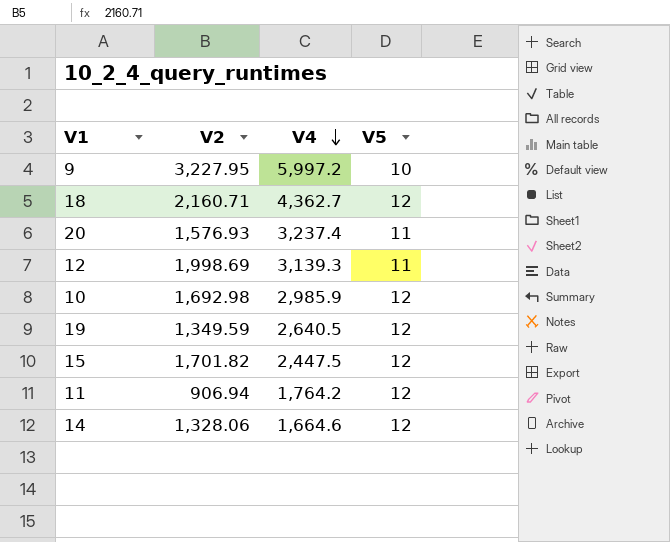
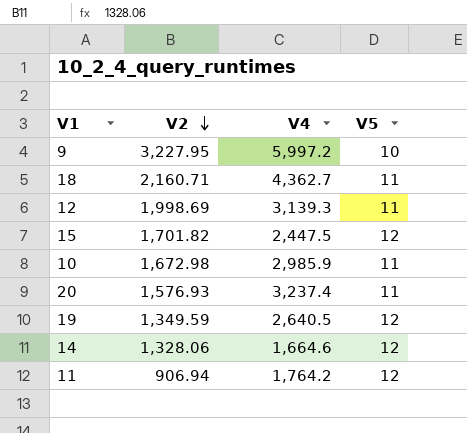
row order: V4 descending -> V2 descending
18 | V5: 12 -> 11
10 | V2: 1,692.98 -> 1,672.98
10 | V5: 12 -> 11

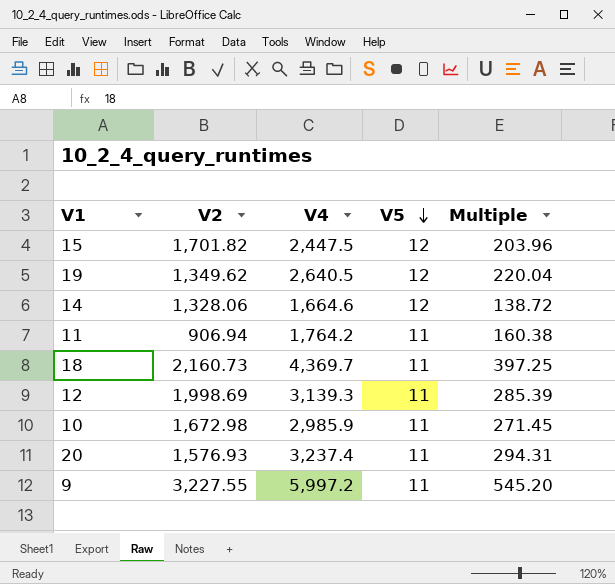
row order: V2 descending -> V5 descending
column Multiple | formula: none -> [V4] / [V5]
19 | V2: 1,349.59 -> 1,349.62
11 | V5: 12 -> 11
18 | V2: 2,160.71 -> 2,160.73
18 | V4: 4,362.7 -> 4,369.7
9 | V2: 3,227.95 -> 3,227.55
9 | V5: 10 -> 11

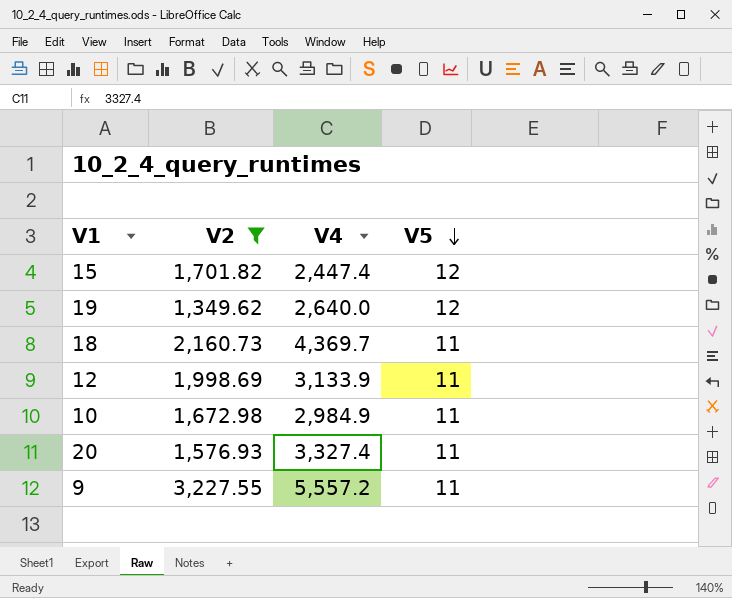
filter: none -> V2 >= 1,349.62
column Multiple | formula: [V4] / [V5] -> none
15 | V4: 2,447.5 -> 2,447.4
19 | V4: 2,640.5 -> 2,640.0
12 | V4: 3,139.3 -> 3,133.9
10 | V4: 2,985.9 -> 2,984.9
20 | V4: 3,237.4 -> 3,327.4
9 | V4: 5,997.2 -> 5,557.2

